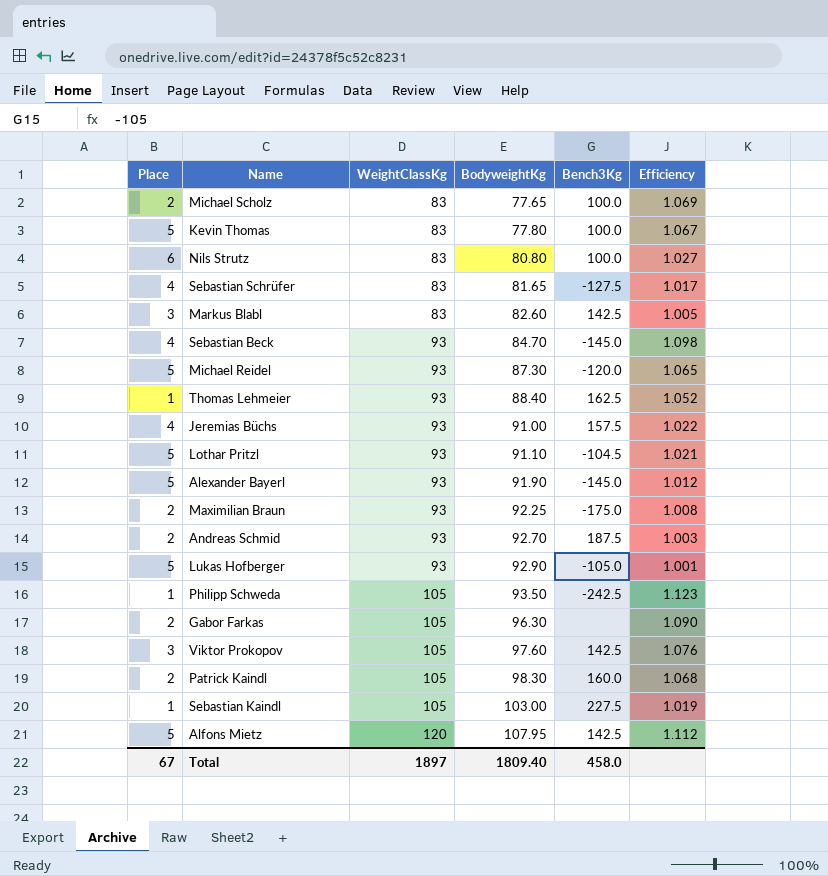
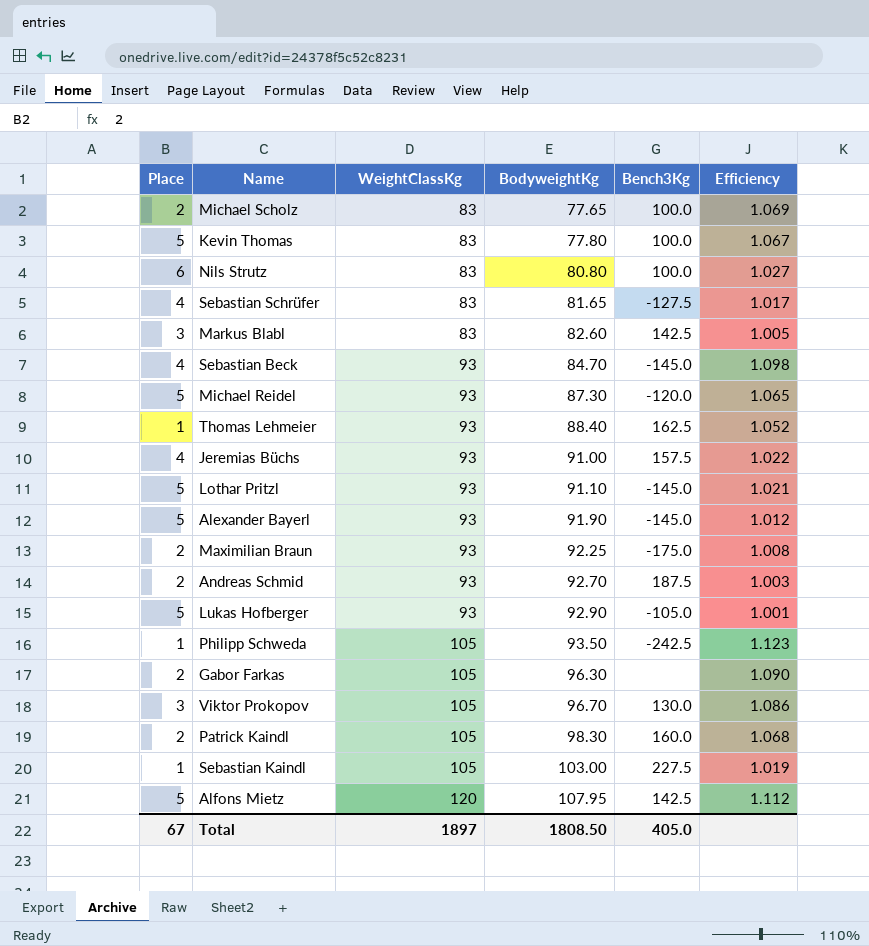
Lothar Pritzl | Bench3Kg: -104.5 -> -145.0
Viktor Prokopov | BodyweightKg: 97.60 -> 96.70
Viktor Prokopov | Bench3Kg: 142.5 -> 130.0
Viktor Prokopov | Efficiency: 1.076 -> 1.086
Total | BodyweightKg: 1809.40 -> 1808.50
Total | Bench3Kg: 458.0 -> 405.0

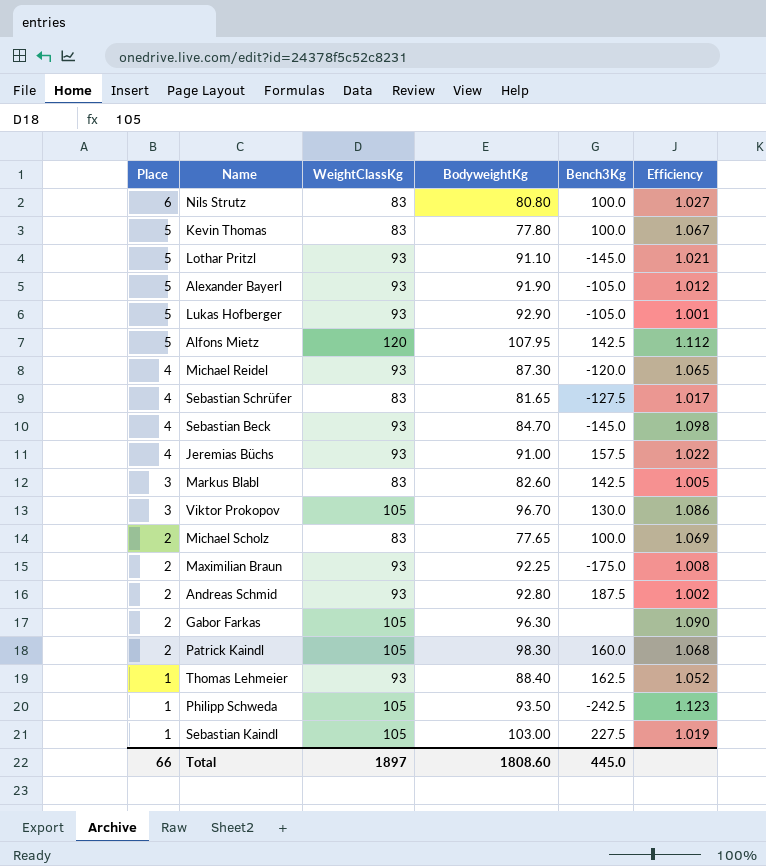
row order: WeightClassKg ascending -> Place descending
Alexander Bayerl | Bench3Kg: -145.0 -> -105.0
Michael Reidel | Place: 5 -> 4
Andreas Schmid | BodyweightKg: 92.70 -> 92.80
Andreas Schmid | Efficiency: 1.003 -> 1.002
Total | Place: 67 -> 66
Total | BodyweightKg: 1808.50 -> 1808.60
Total | Bench3Kg: 405.0 -> 445.0

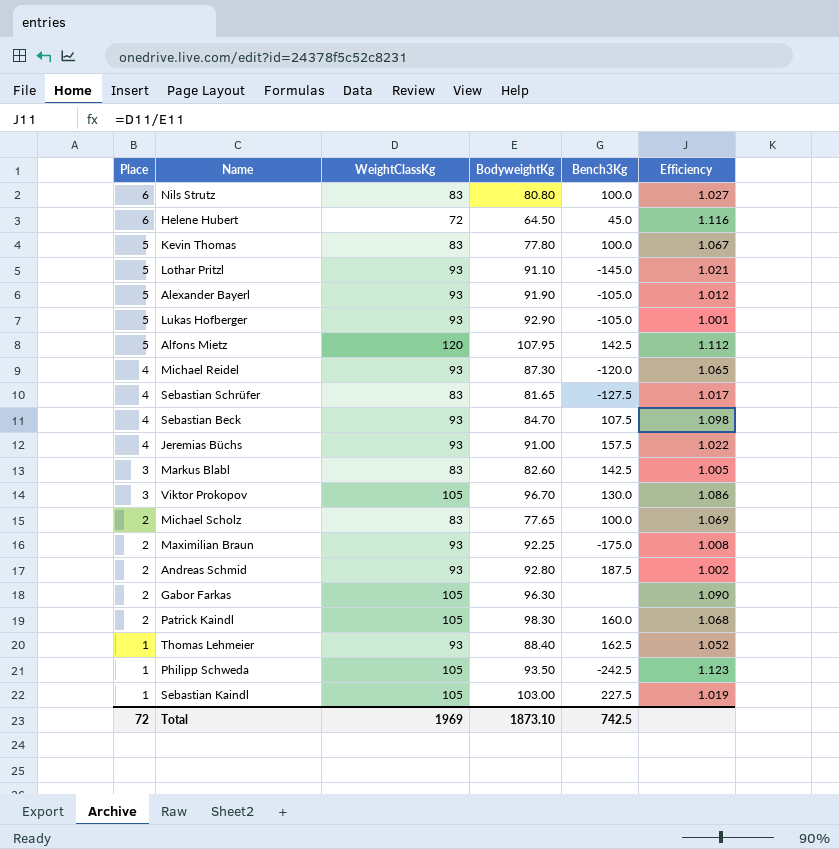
row Helene Hubert: none -> 6 | 72 | 64.50 | 45.0 | 1.116
Sebastian Beck | Bench3Kg: -145.0 -> 107.5
Total | Place: 66 -> 72
Total | WeightClassKg: 1897 -> 1969
Total | BodyweightKg: 1808.60 -> 1873.10
Total | Bench3Kg: 445.0 -> 742.5

